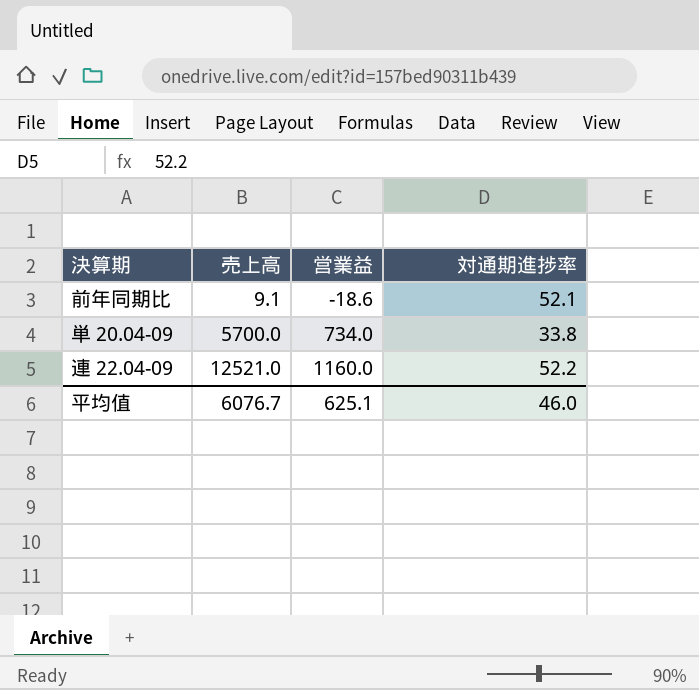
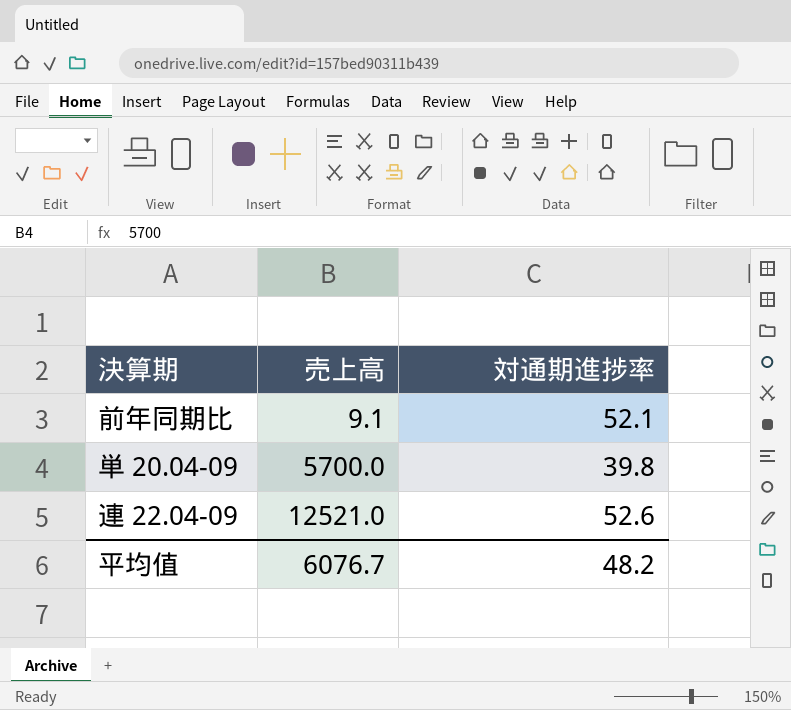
column 営業益 | position: 3 -> none
単 20.04-09 | 対通期進捗率: 33.8 -> 39.8
連 22.04-09 | 対通期進捗率: 52.2 -> 52.6
平均值 | 対通期進捗率: 46.0 -> 48.2

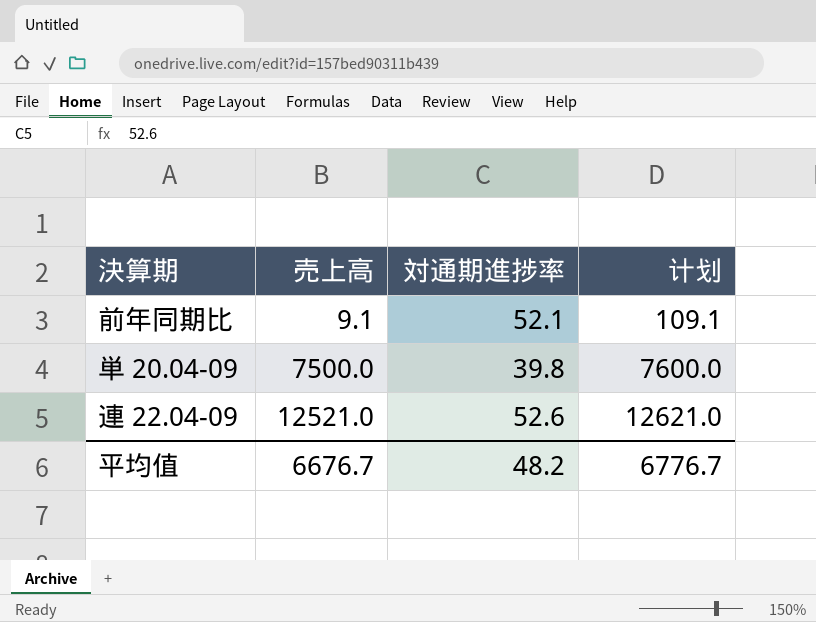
column 计划 | formula: none -> [売上高] + 100
単 20.04-09 | 売上高: 5700.0 -> 7500.0
平均值 | 売上高: 6076.7 -> 6676.7

